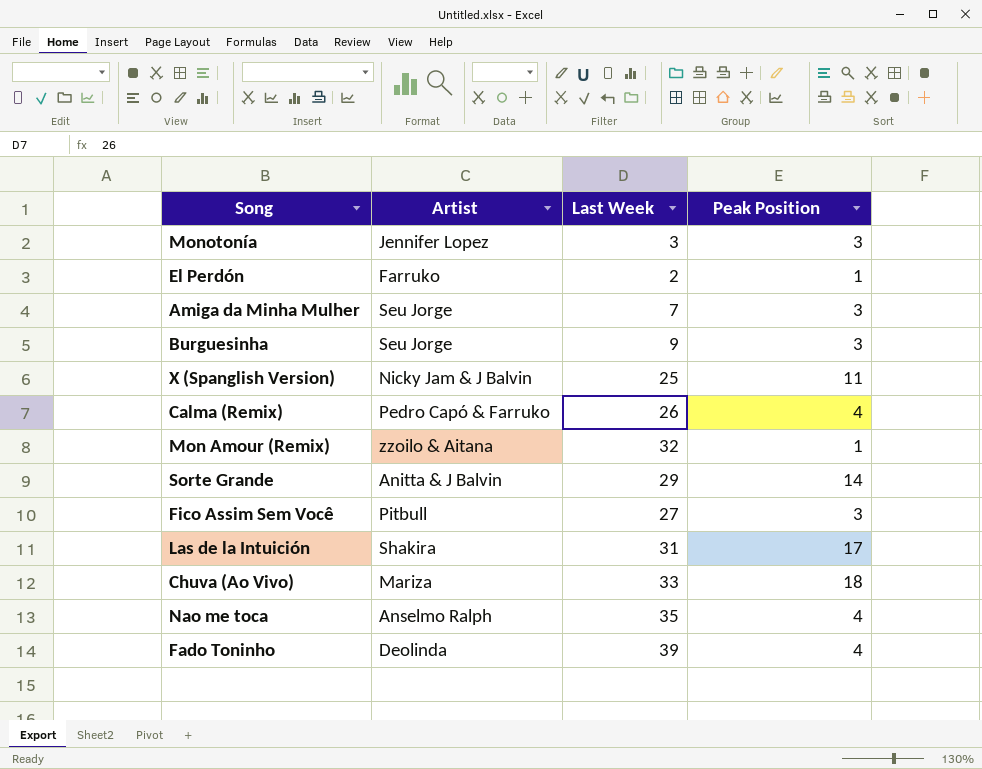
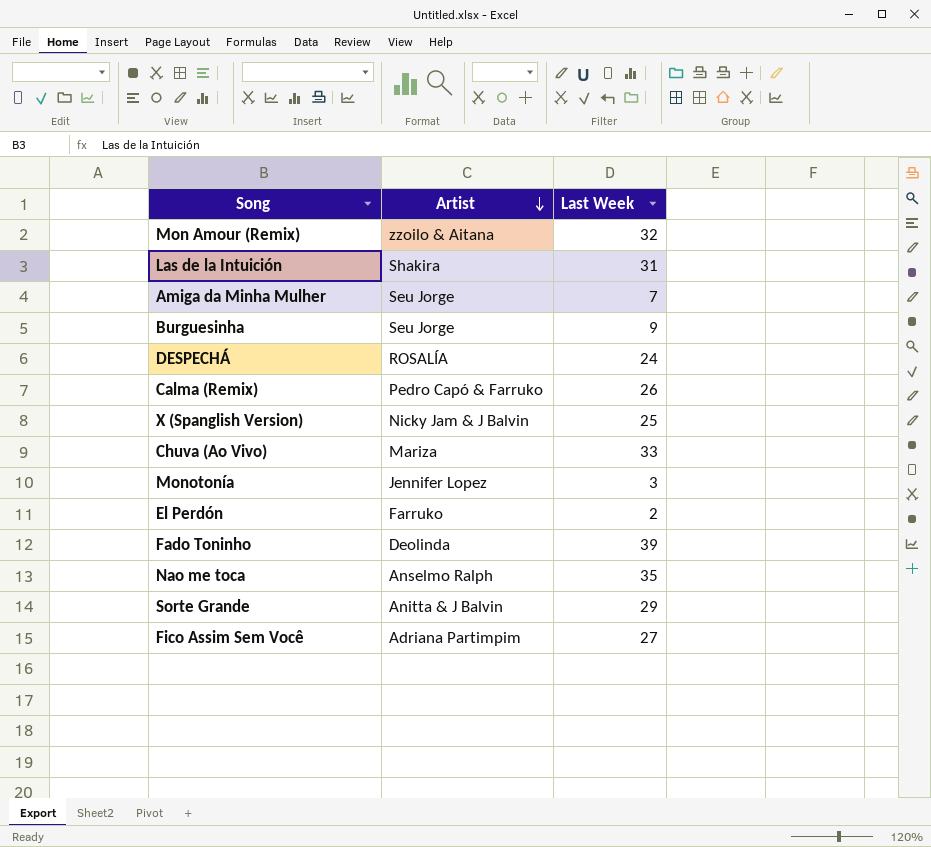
row order: none -> Artist descending
column Peak Position | position: 4 -> none
row DESPECHÁ: none -> ROSALÍA | 24
Fico Assim Sem Você | Artist: Pitbull -> Adriana Partimpim

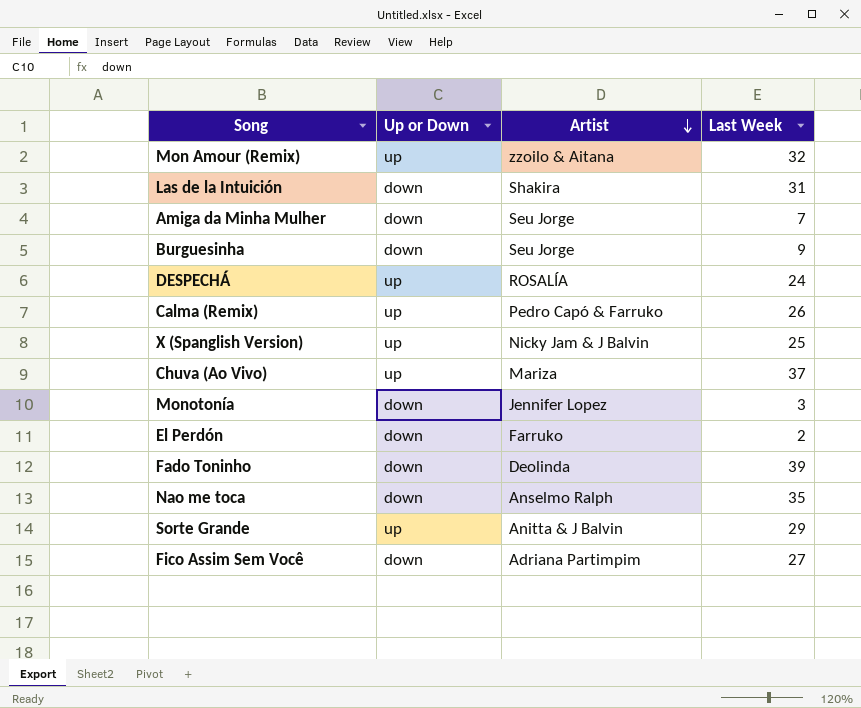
column Up or Down | position: none -> 2
Chuva (Ao Vivo) | Last Week: 33 -> 37

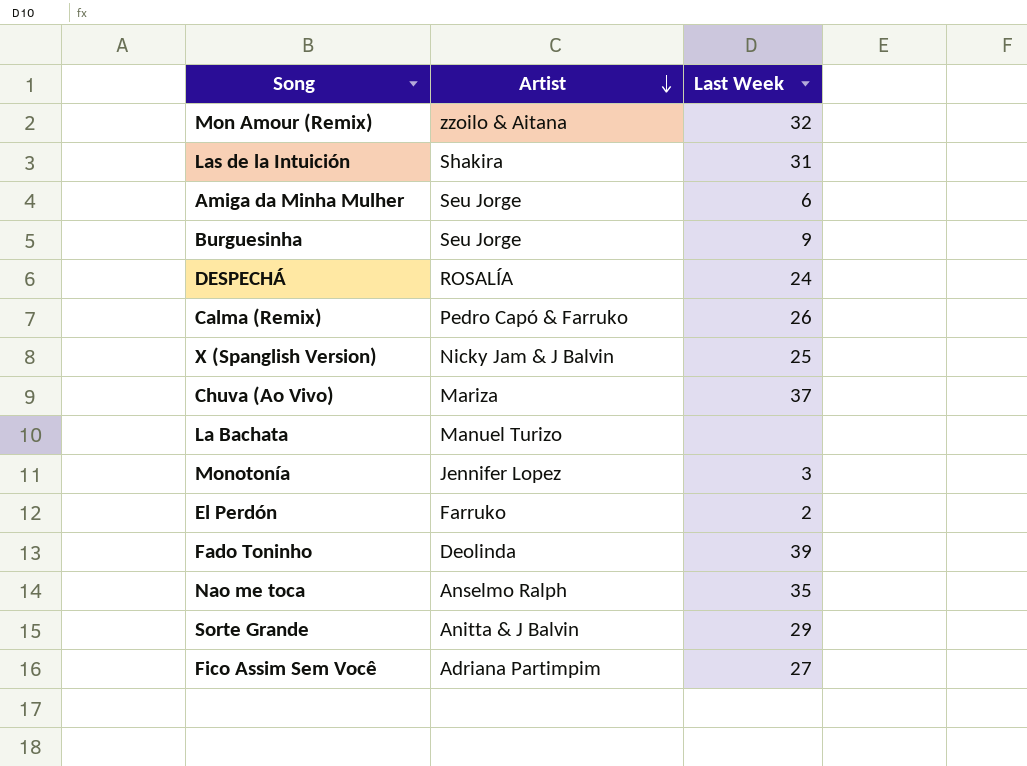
column Up or Down | position: 2 -> none
Amiga da Minha Mulher | Last Week: 7 -> 6
row La Bachata: none -> Manuel Turizo | none

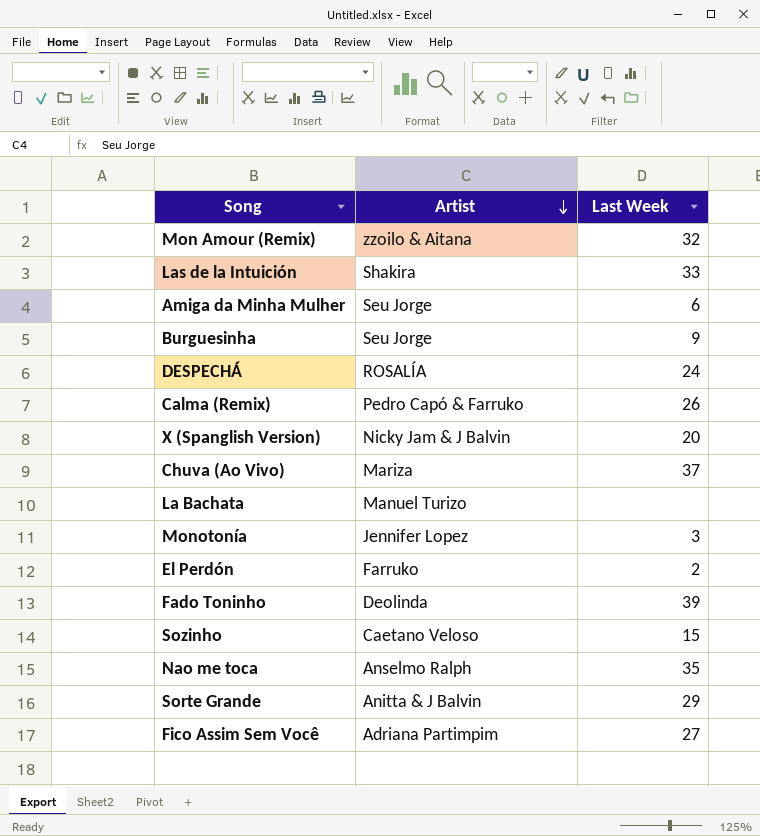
Las de la Intuición | Last Week: 31 -> 33
X (Spanglish Version) | Last Week: 25 -> 20
row Sozinho: none -> Caetano Veloso | 15

